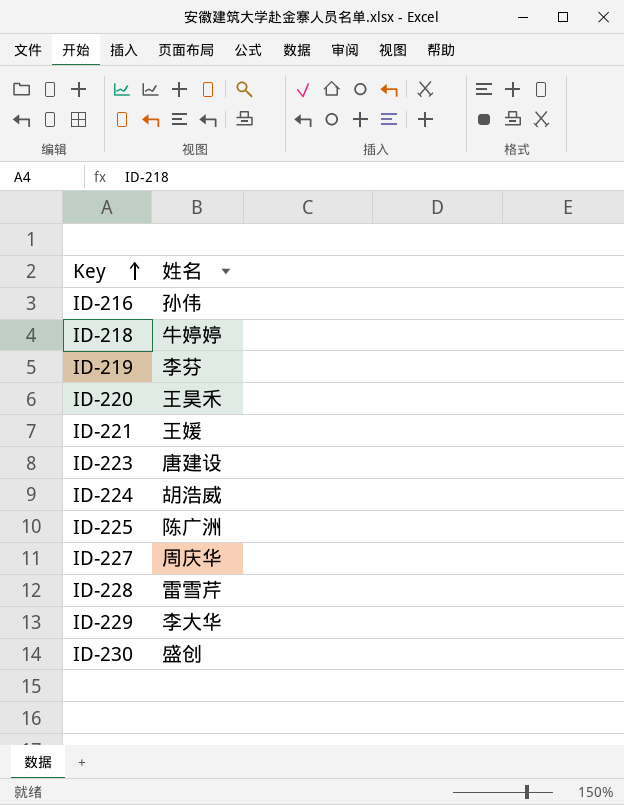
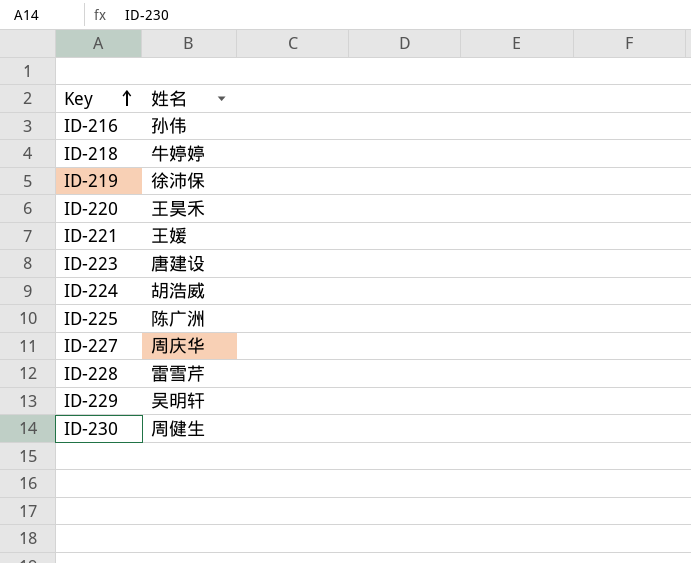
ID-219 | 姓名: 李芬 -> 徐沛保
ID-229 | 姓名: 李大华 -> 吴明轩
ID-230 | 姓名: 盛创 -> 周健生

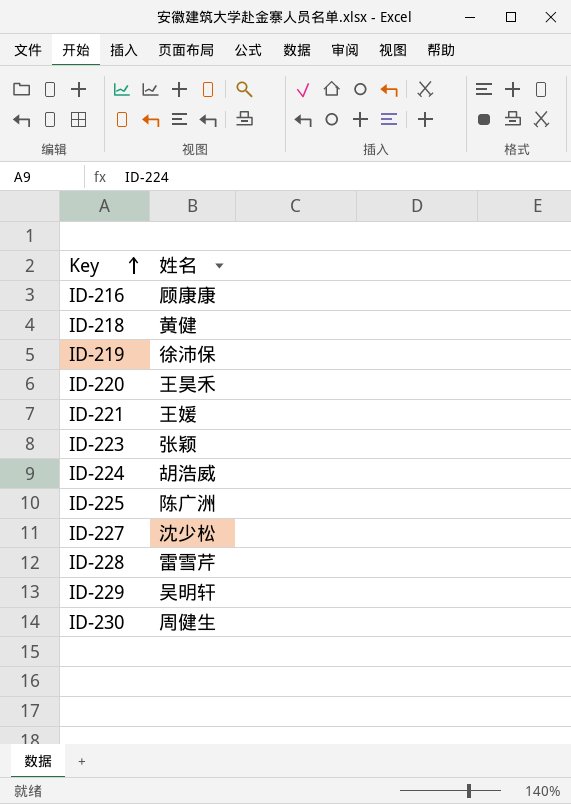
ID-216 | 姓名: 孙伟 -> 顾康康
ID-218 | 姓名: 牛婷婷 -> 黄健
ID-223 | 姓名: 唐建设 -> 张颖
ID-227 | 姓名: 周庆华 -> 沈少松

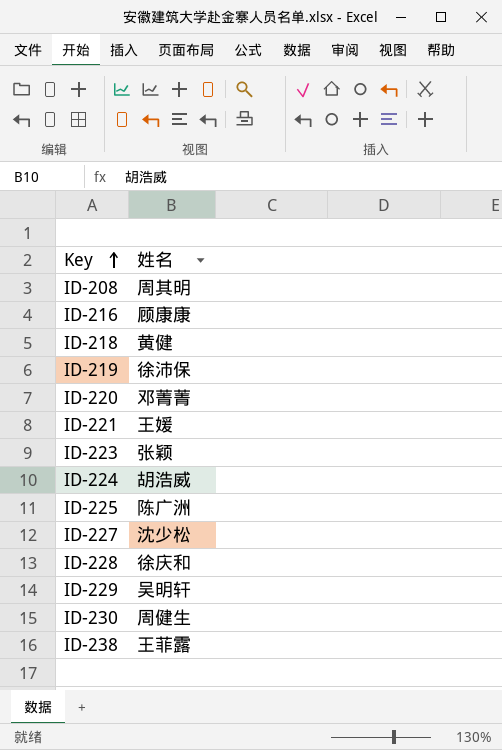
row ID-208: none -> 周其明
ID-220 | 姓名: 王昊禾 -> 邓菁菁
ID-228 | 姓名: 雷雪芹 -> 徐庆和
row ID-238: none -> 王菲露

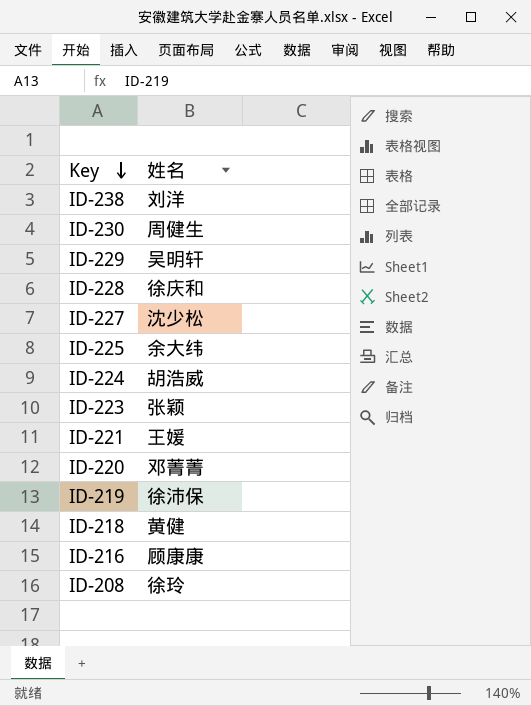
row order: Key ascending -> Key descending
ID-238 | 姓名: 王菲露 -> 刘洋
ID-225 | 姓名: 陈广洲 -> 余大纬
ID-208 | 姓名: 周其明 -> 徐玲

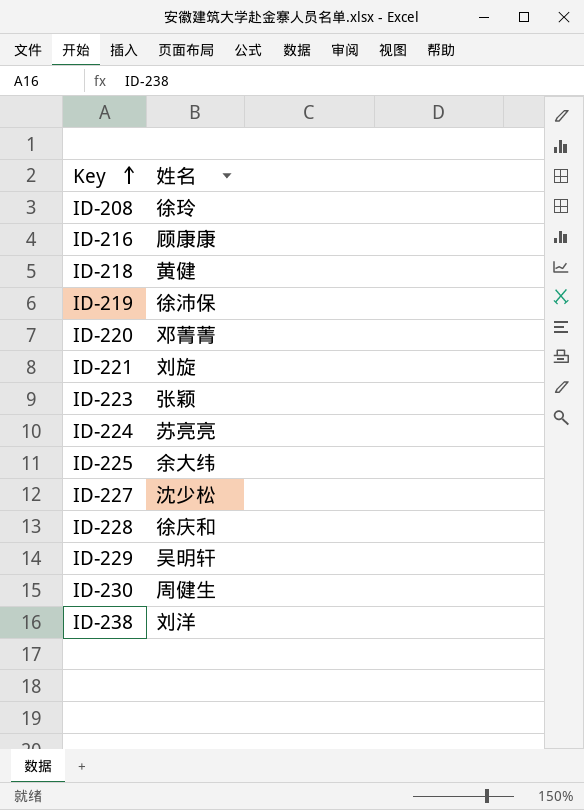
row order: Key descending -> Key ascending
ID-221 | 姓名: 王媛 -> 刘旋
ID-224 | 姓名: 胡浩威 -> 苏亮亮

